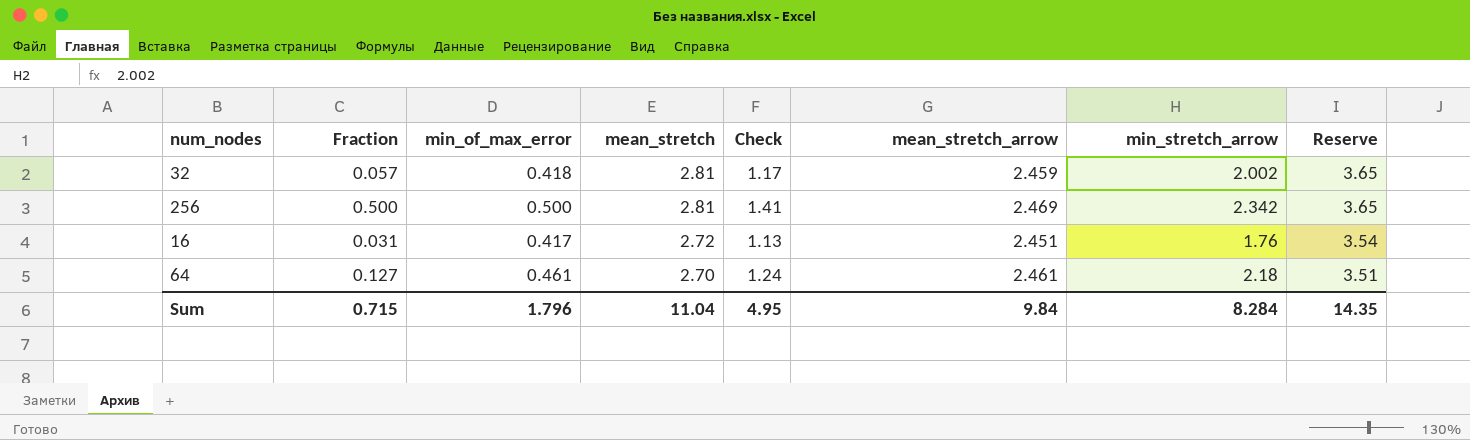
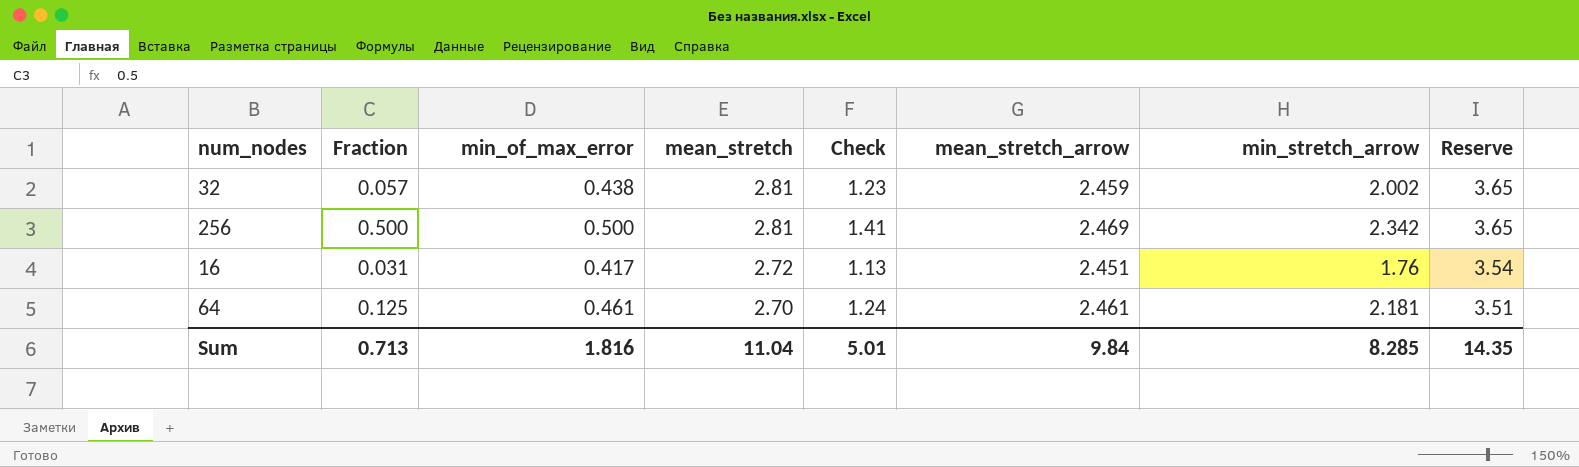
32 | min_of_max_error: 0.418 -> 0.438
32 | Check: 1.17 -> 1.23
64 | Fraction: 0.127 -> 0.125
64 | min_stretch_arrow: 2.18 -> 2.181
Sum | Fraction: 0.715 -> 0.713
Sum | min_of_max_error: 1.796 -> 1.816
Sum | Check: 4.95 -> 5.01
Sum | min_stretch_arrow: 8.284 -> 8.285

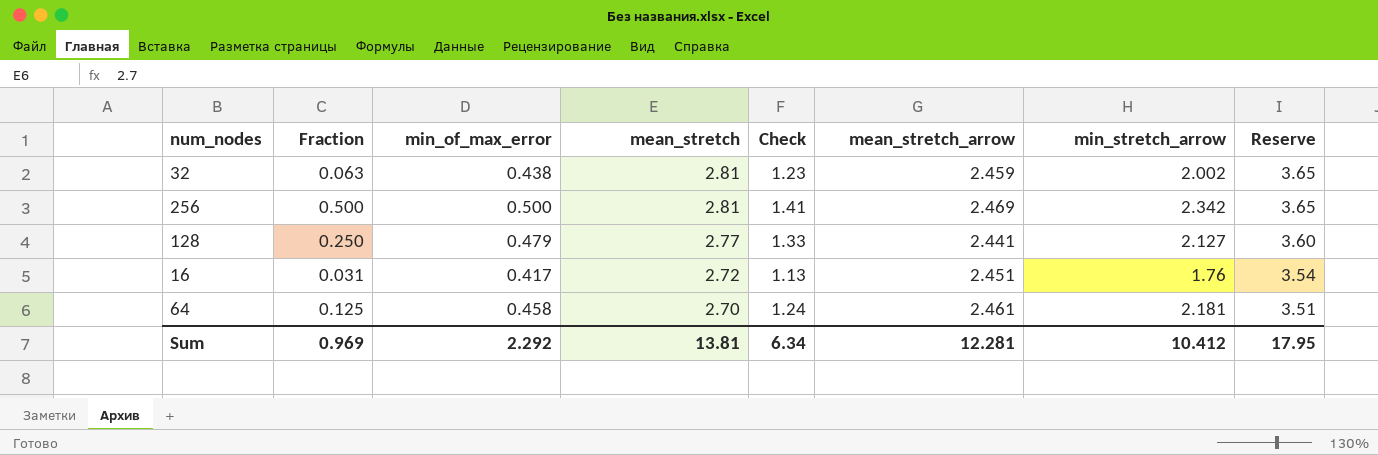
32 | Fraction: 0.057 -> 0.063
row 128: none -> 0.250 | 0.479 | 2.77 | 1.33 | 2.441 | 2.127 | 3.60
64 | min_of_max_error: 0.461 -> 0.458
Sum | Fraction: 0.713 -> 0.969
Sum | min_of_max_error: 1.816 -> 2.292
Sum | mean_stretch: 11.04 -> 13.81
Sum | Check: 5.01 -> 6.34
Sum | mean_stretch_arrow: 9.84 -> 12.281
Sum | min_stretch_arrow: 8.285 -> 10.412
Sum | Reserve: 14.35 -> 17.95

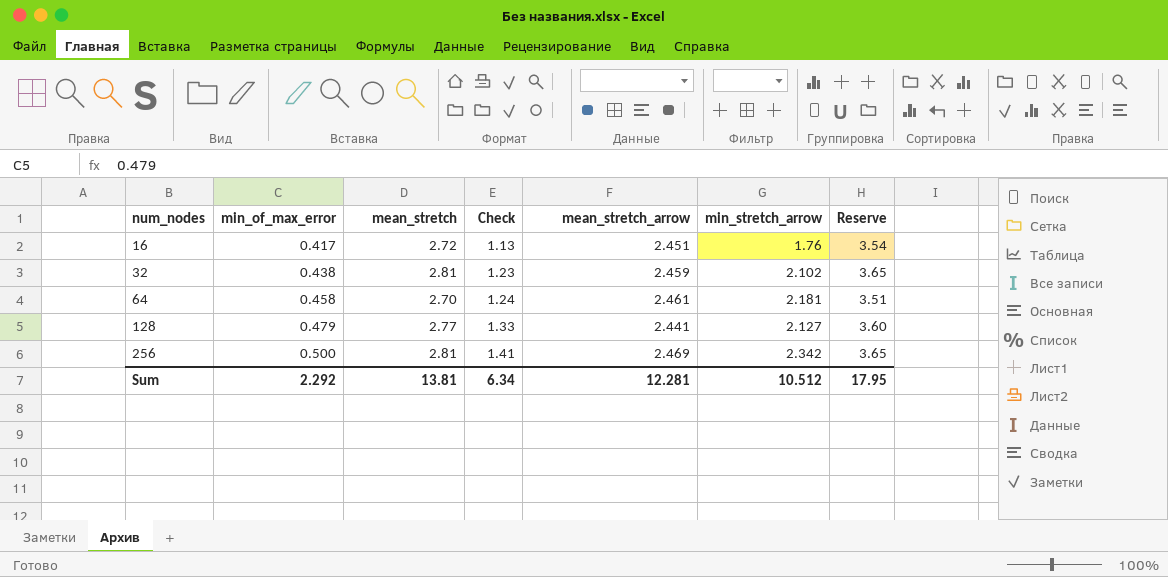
row order: mean_stretch descending -> num_nodes ascending
column Fraction | position: 2 -> none
32 | min_stretch_arrow: 2.002 -> 2.102
Sum | min_stretch_arrow: 10.412 -> 10.512

